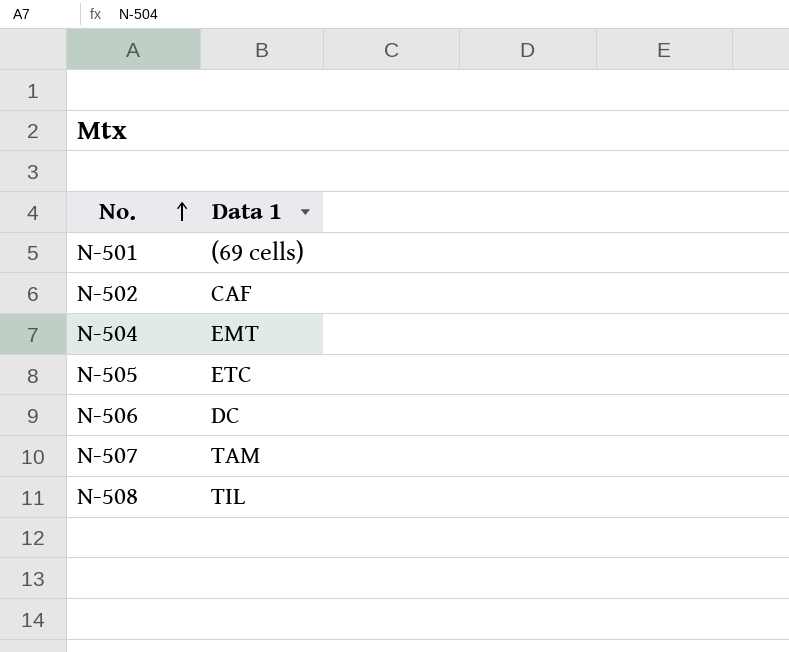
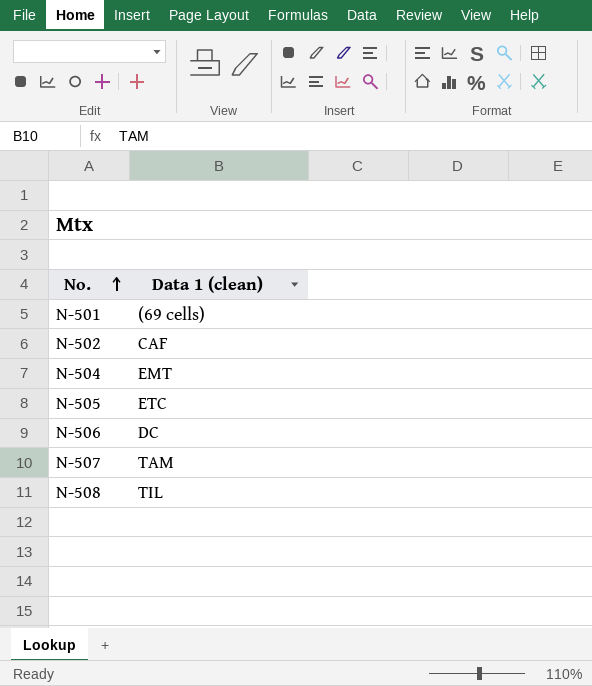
column name: Data 1 -> Data 1 (clean)

